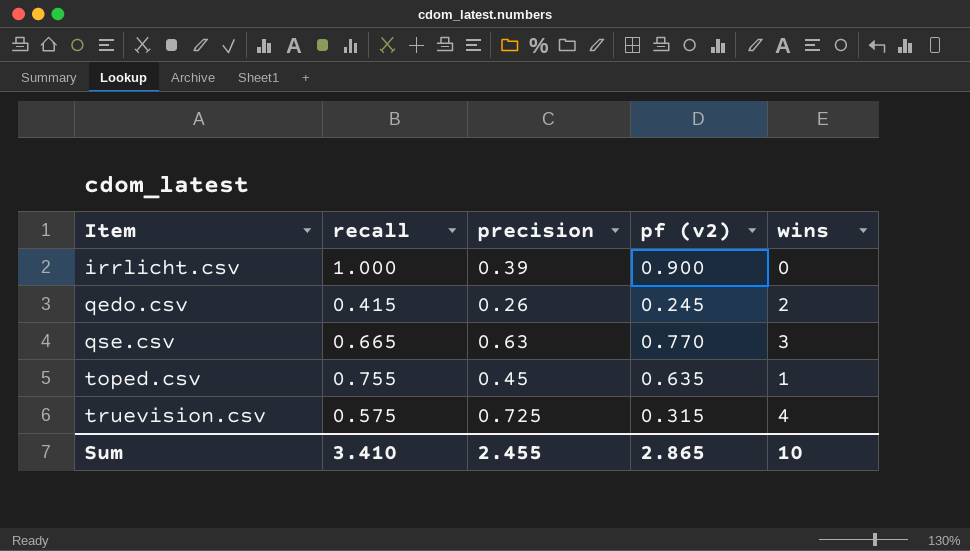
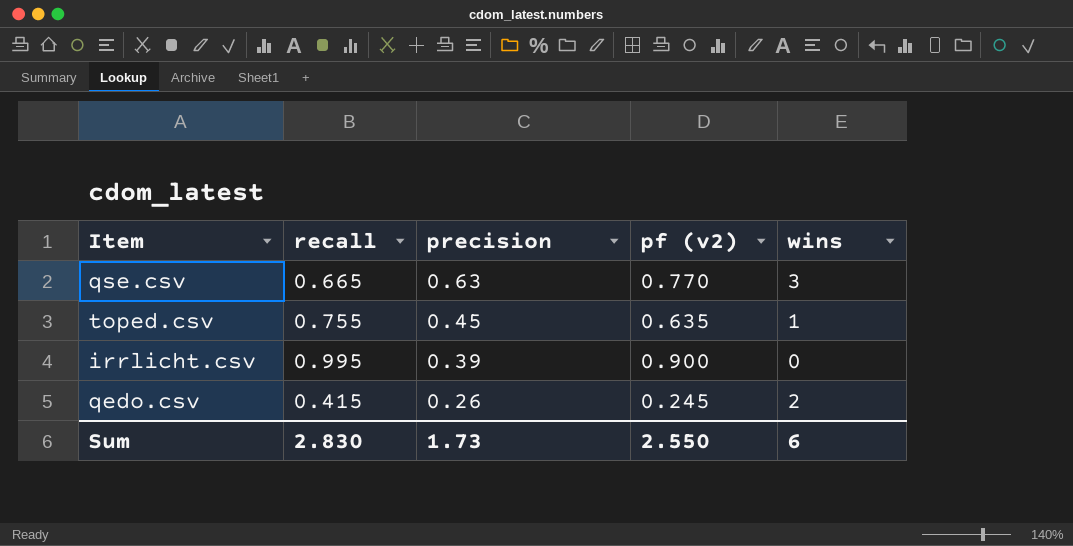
row order: Item ascending -> precision descending
row truevision.csv: 0.575 | 0.725 | 0.315 | 4 -> none
irrlicht.csv | recall: 1.000 -> 0.995
Sum | recall: 3.410 -> 2.830
Sum | precision: 2.455 -> 1.73
Sum | pf (v2): 2.865 -> 2.550
Sum | wins: 10 -> 6

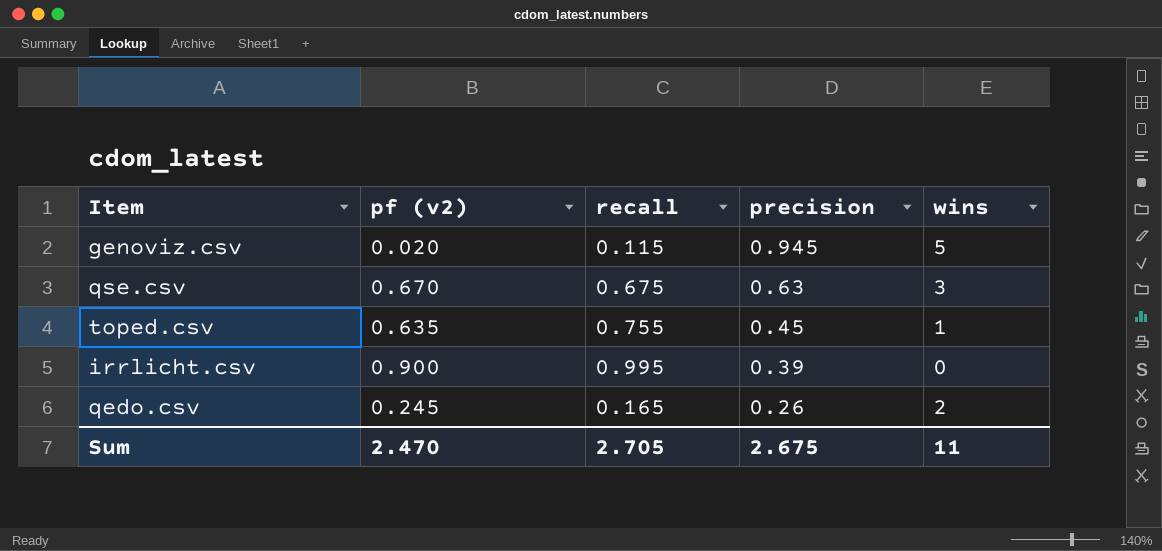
column pf (v2) | position: 4 -> 2
row genoviz.csv: none -> 0.020 | 0.115 | 0.945 | 5
qse.csv | pf (v2): 0.770 -> 0.670
qse.csv | recall: 0.665 -> 0.675
qedo.csv | recall: 0.415 -> 0.165
Sum | pf (v2): 2.550 -> 2.470
Sum | recall: 2.830 -> 2.705
Sum | precision: 1.73 -> 2.675
Sum | wins: 6 -> 11

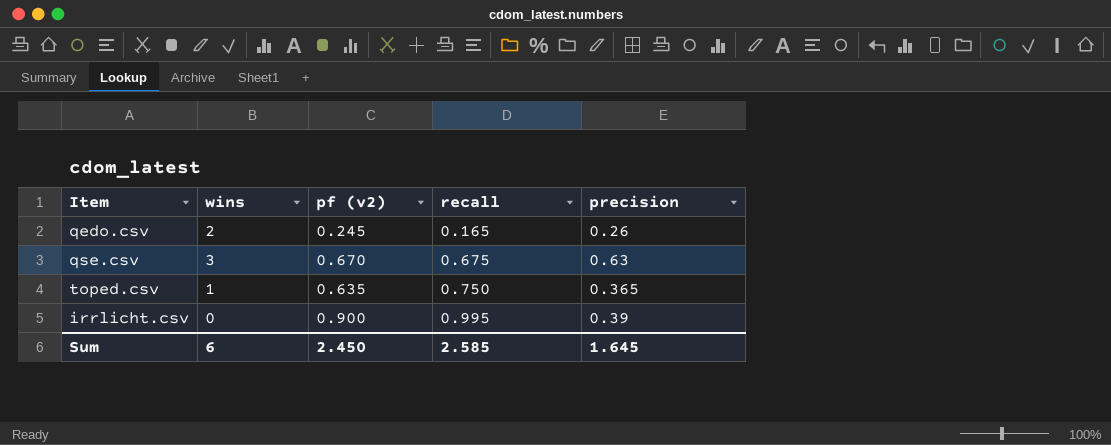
row order: precision descending -> recall ascending
column wins | position: 5 -> 2
row genoviz.csv: 0.020 | 0.115 | 0.945 | 5 -> none
toped.csv | recall: 0.755 -> 0.750
toped.csv | precision: 0.45 -> 0.365
Sum | wins: 11 -> 6
Sum | pf (v2): 2.470 -> 2.450
Sum | recall: 2.705 -> 2.585
Sum | precision: 2.675 -> 1.645

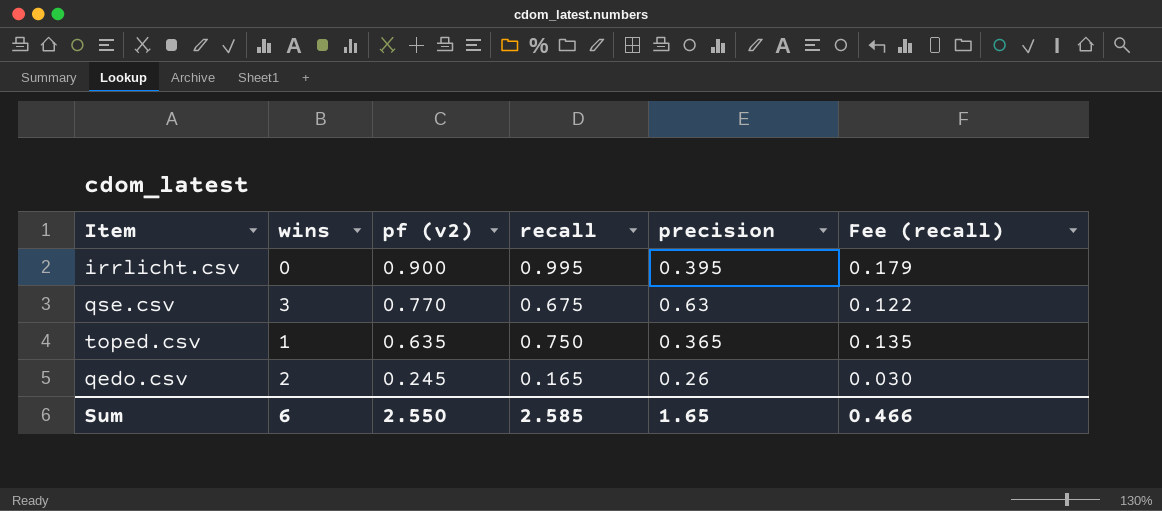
row order: recall ascending -> pf (v2) descending
column Fee (recall) | formula: none -> [recall] * 0.18
irrlicht.csv | precision: 0.39 -> 0.395
qse.csv | pf (v2): 0.670 -> 0.770
Sum | pf (v2): 2.450 -> 2.550
Sum | precision: 1.645 -> 1.65

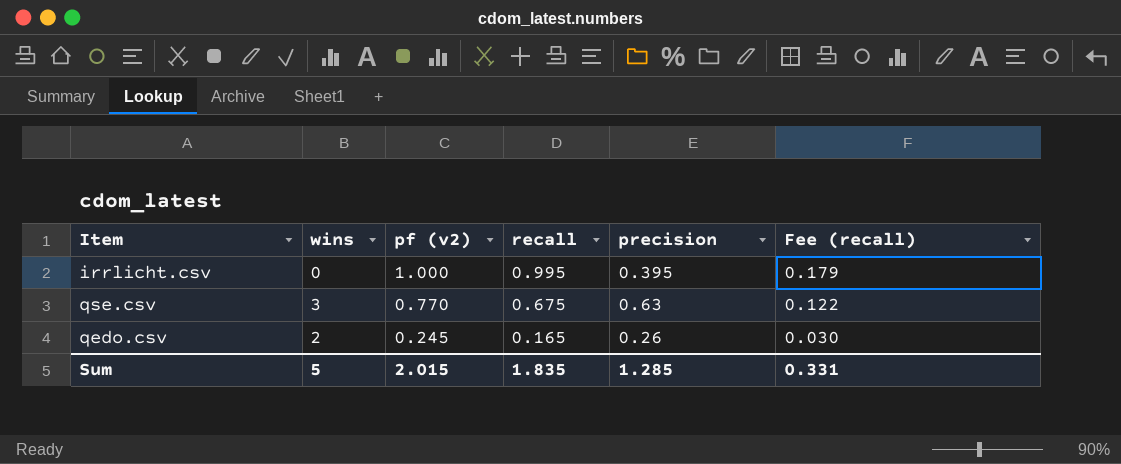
row toped.csv: 1 | 0.635 | 0.750 | 0.365 | 0.135 -> none
irrlicht.csv | pf (v2): 0.900 -> 1.000
Sum | wins: 6 -> 5
Sum | pf (v2): 2.550 -> 2.015
Sum | recall: 2.585 -> 1.835
Sum | precision: 1.65 -> 1.285
Sum | Fee (recall): 0.466 -> 0.331

